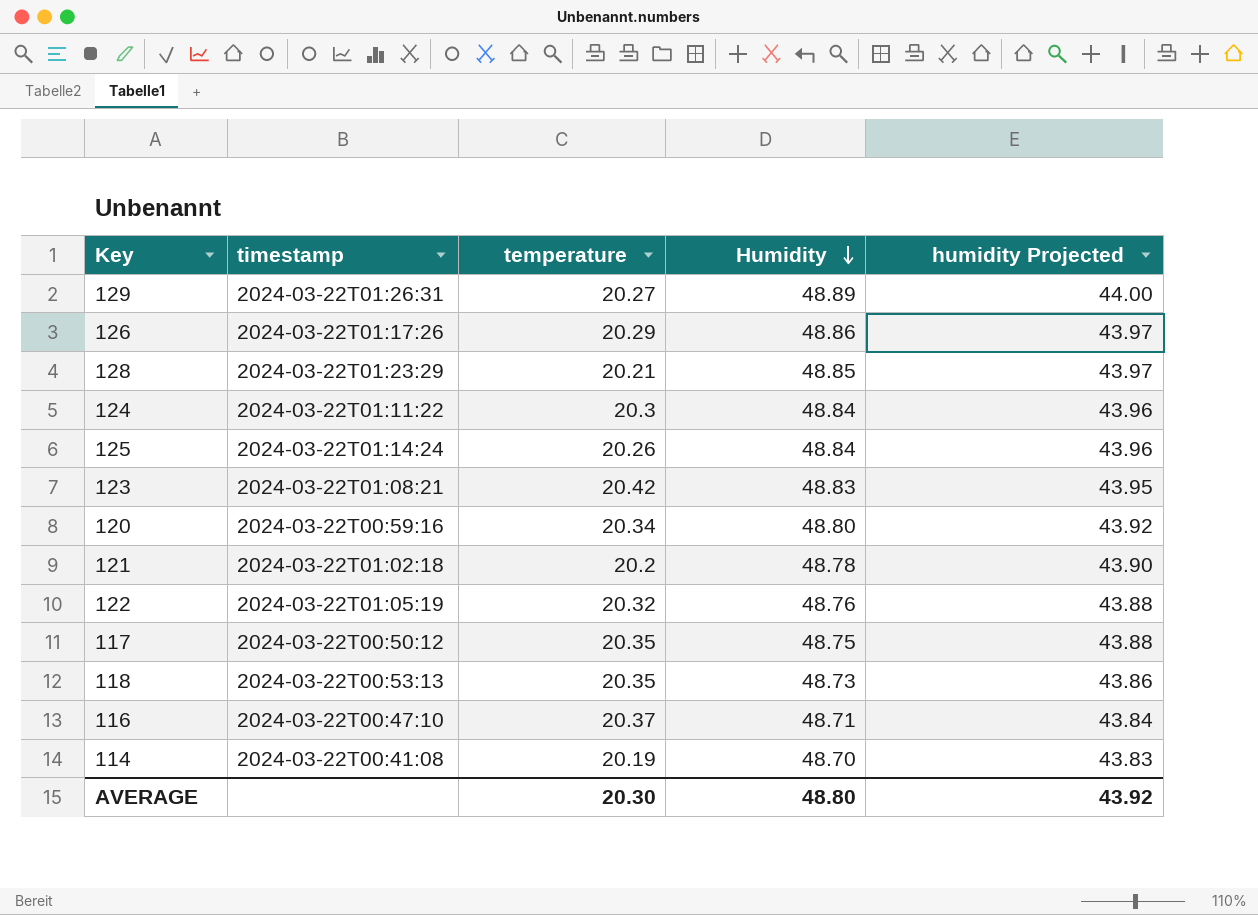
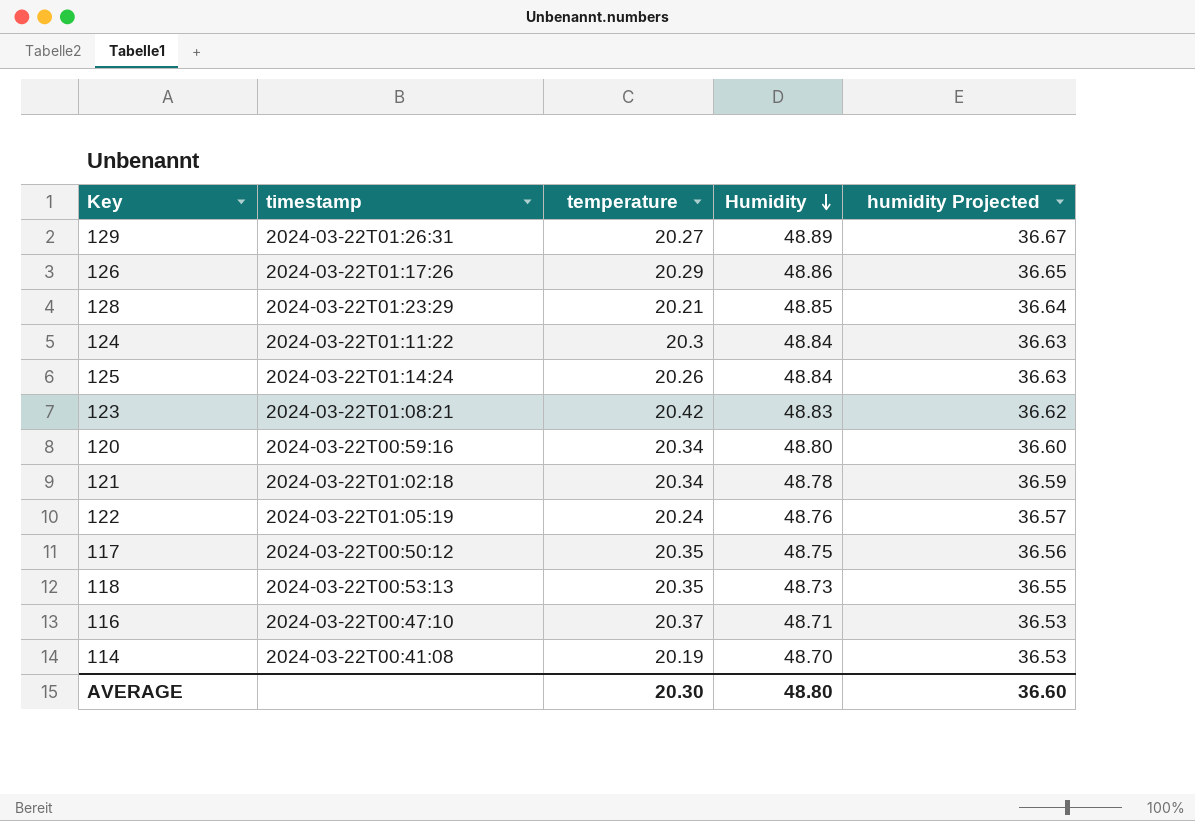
column humidity Projected | formula: [Humidity] * 0.9 -> [Humidity] * 0.75
121 | temperature: 20.2 -> 20.34
122 | temperature: 20.32 -> 20.24
AVERAGE | humidity Projected: 43.92 -> 36.60

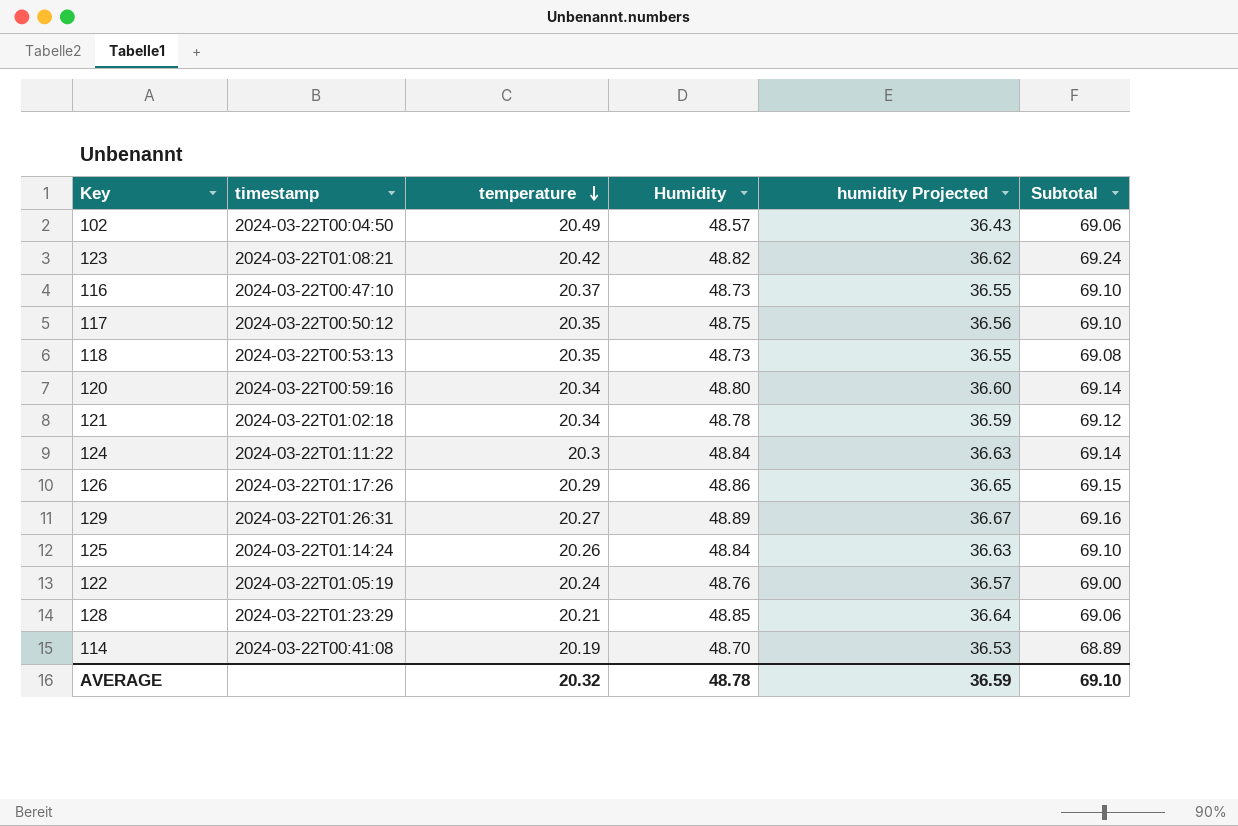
row order: Humidity descending -> temperature descending
column Subtotal | formula: none -> [temperature] + [Humidity]
row 102: none -> 2024-03-22T00:04:50 | 20.49 | 48.57 | 36.43 | 69.06
123 | Humidity: 48.83 -> 48.82
116 | Humidity: 48.71 -> 48.73
116 | humidity Projected: 36.53 -> 36.55
AVERAGE | temperature: 20.30 -> 20.32
AVERAGE | Humidity: 48.80 -> 48.78
AVERAGE | humidity Projected: 36.60 -> 36.59

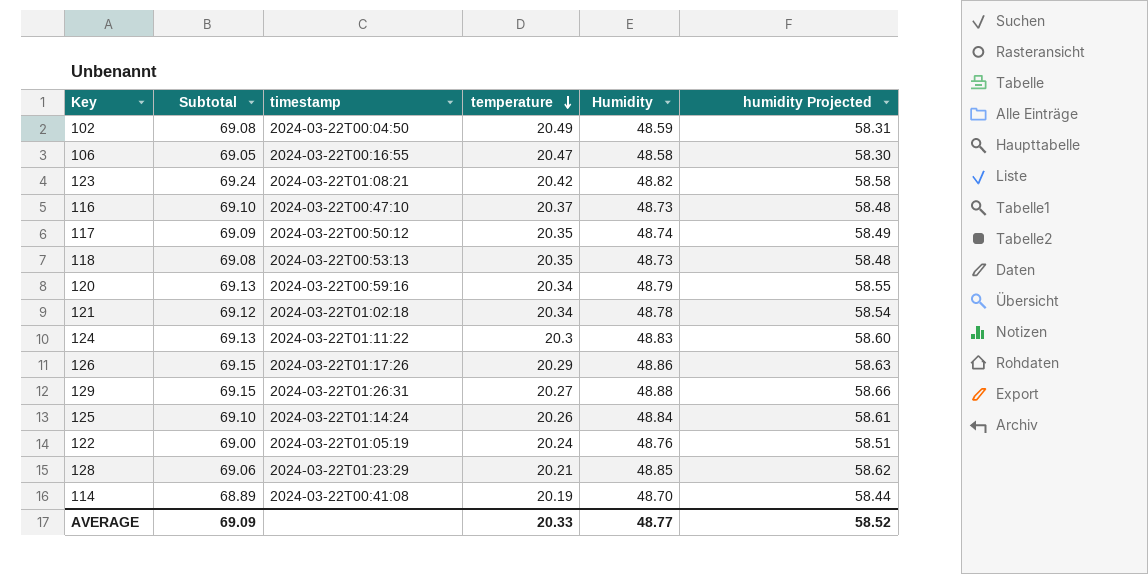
column Subtotal | position: 6 -> 2
column humidity Projected | formula: [Humidity] * 0.75 -> [Humidity] * 1.2
102 | Subtotal: 69.06 -> 69.08
102 | Humidity: 48.57 -> 48.59
row 106: none -> 69.05 | 2024-03-22T00:16:55 | 20.47 | 48.58 | 58.30
117 | Subtotal: 69.10 -> 69.09
117 | Humidity: 48.75 -> 48.74
120 | Subtotal: 69.14 -> 69.13
120 | Humidity: 48.80 -> 48.79
124 | Subtotal: 69.14 -> 69.13
124 | Humidity: 48.84 -> 48.83
129 | Subtotal: 69.16 -> 69.15
129 | Humidity: 48.89 -> 48.88
AVERAGE | Subtotal: 69.10 -> 69.09
AVERAGE | temperature: 20.32 -> 20.33
AVERAGE | Humidity: 48.78 -> 48.77
AVERAGE | humidity Projected: 36.59 -> 58.52

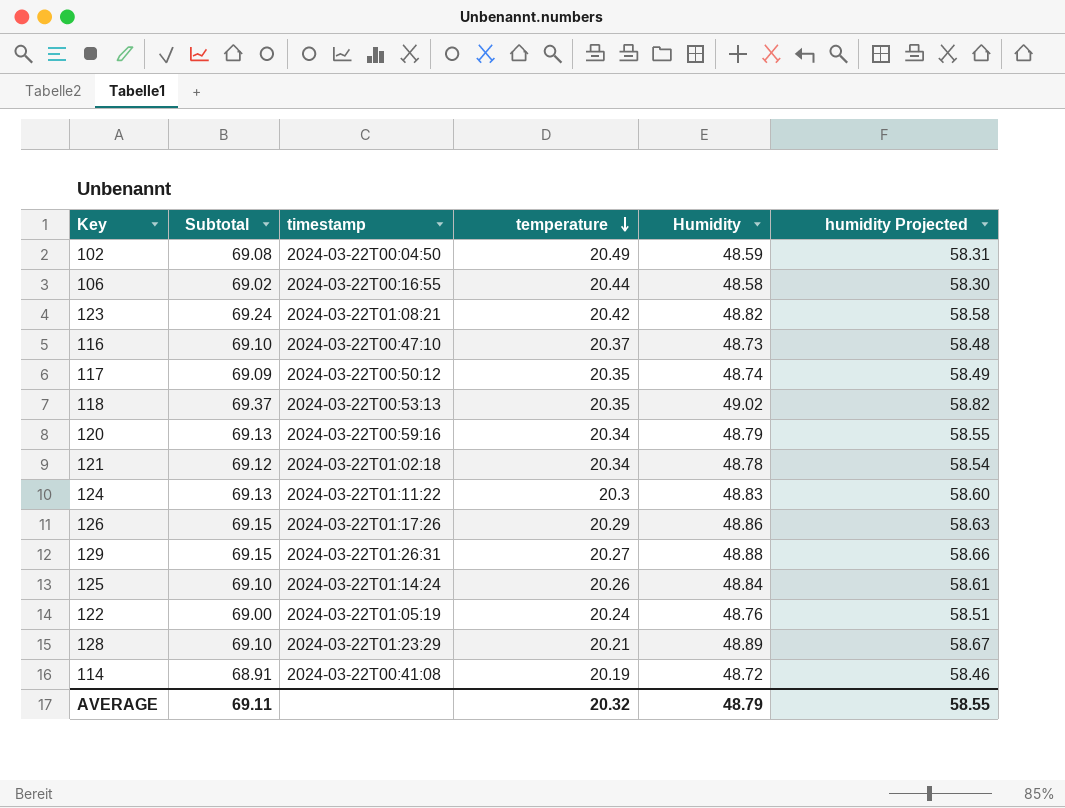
106 | Subtotal: 69.05 -> 69.02
106 | temperature: 20.47 -> 20.44
118 | Subtotal: 69.08 -> 69.37
118 | Humidity: 48.73 -> 49.02
118 | humidity Projected: 58.48 -> 58.82
128 | Subtotal: 69.06 -> 69.10
128 | Humidity: 48.85 -> 48.89
128 | humidity Projected: 58.62 -> 58.67
114 | Subtotal: 68.89 -> 68.91
114 | Humidity: 48.70 -> 48.72
114 | humidity Projected: 58.44 -> 58.46
AVERAGE | Subtotal: 69.09 -> 69.11
AVERAGE | temperature: 20.33 -> 20.32
AVERAGE | Humidity: 48.77 -> 48.79
AVERAGE | humidity Projected: 58.52 -> 58.55

